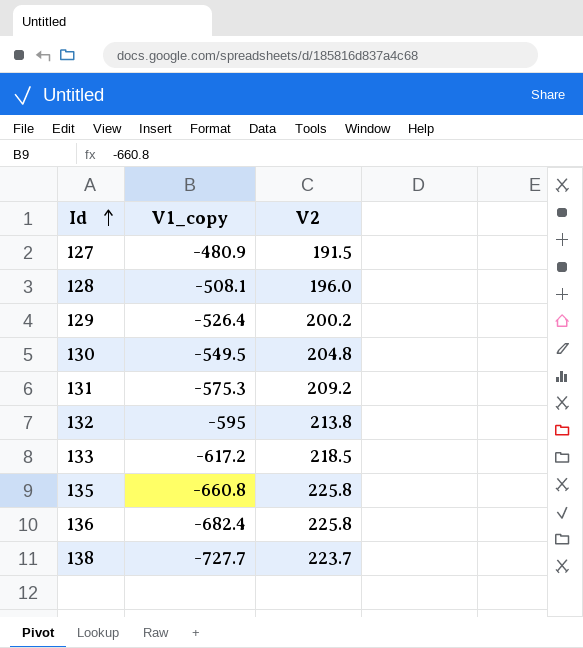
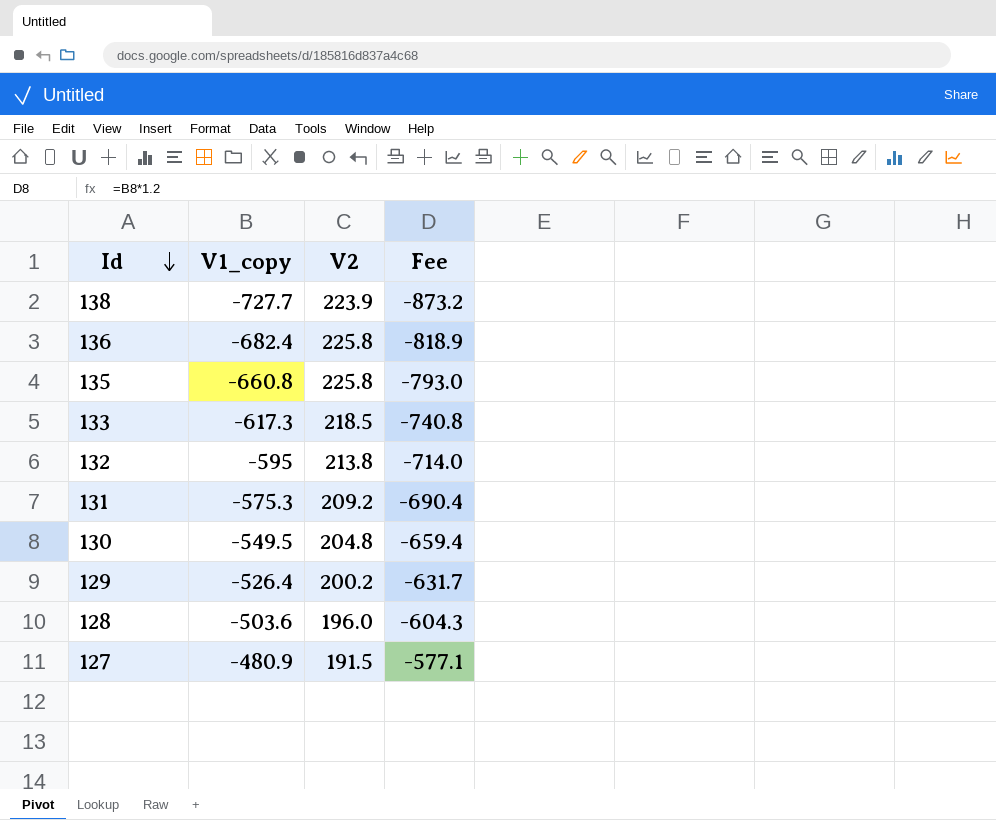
row order: Id ascending -> Id descending
column Fee | formula: none -> [V1_copy] * 1.2
138 | V2: 223.7 -> 223.9
133 | V1_copy: -617.2 -> -617.3
128 | V1_copy: -508.1 -> -503.6

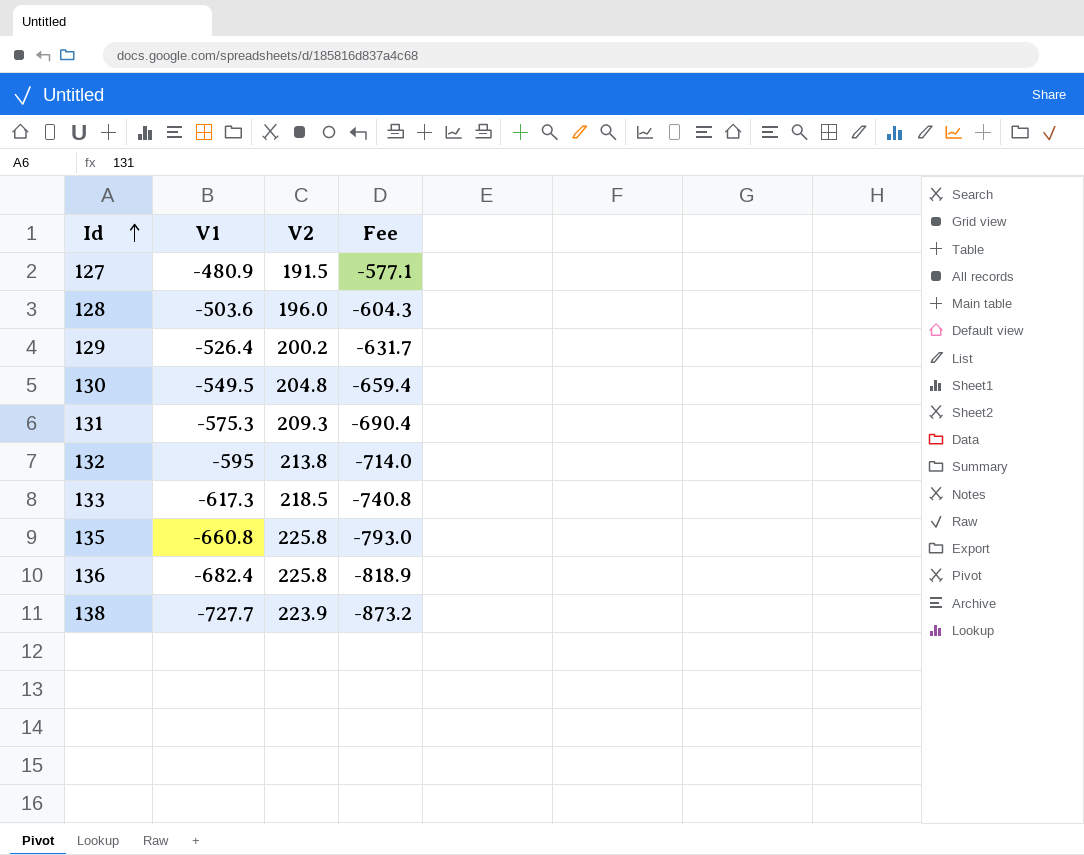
row order: Id descending -> Id ascending
column name: V1_copy -> V1
131 | V2: 209.2 -> 209.3

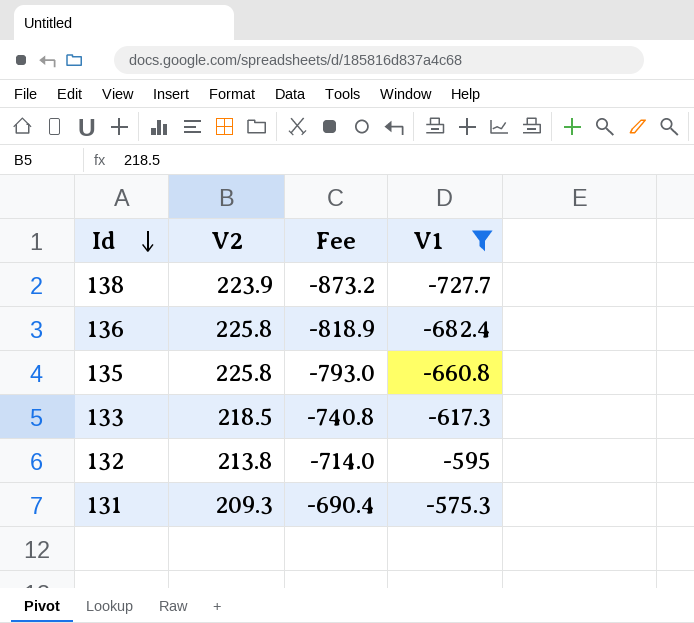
filter: none -> V1 <= -575.3
row order: Id ascending -> Id descending
column V1 | position: 2 -> 4

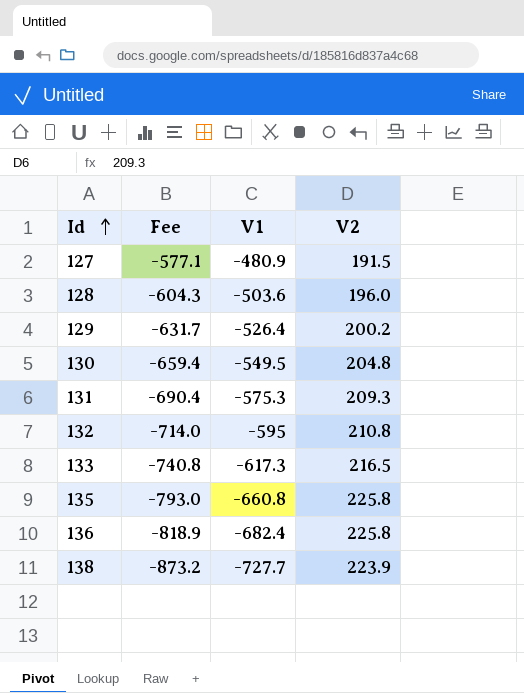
filter: V1 <= -575.3 -> none
row order: Id descending -> Id ascending
column V2 | position: 2 -> 4
132 | V2: 213.8 -> 210.8
133 | V2: 218.5 -> 216.5

